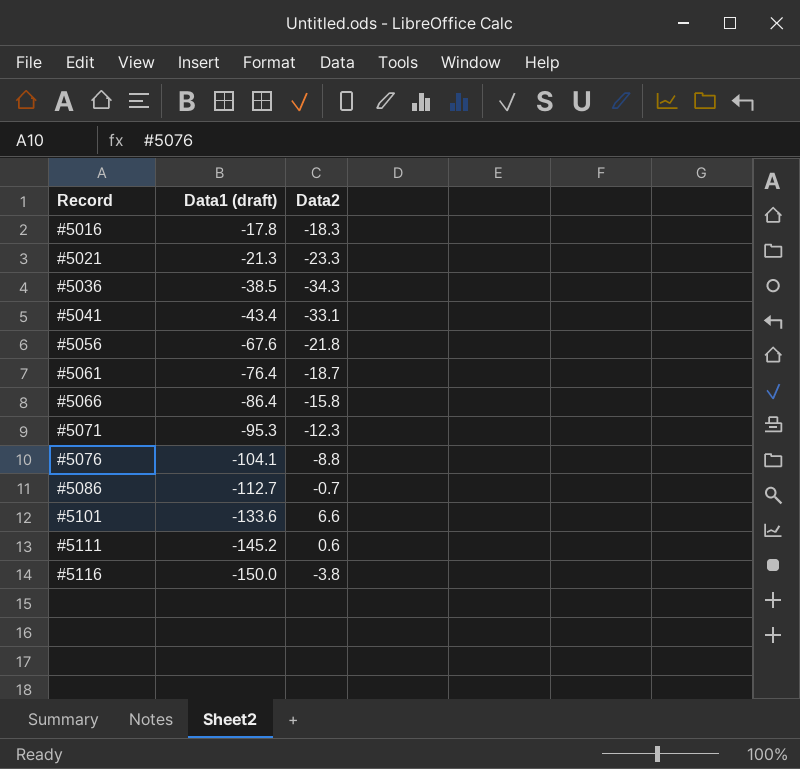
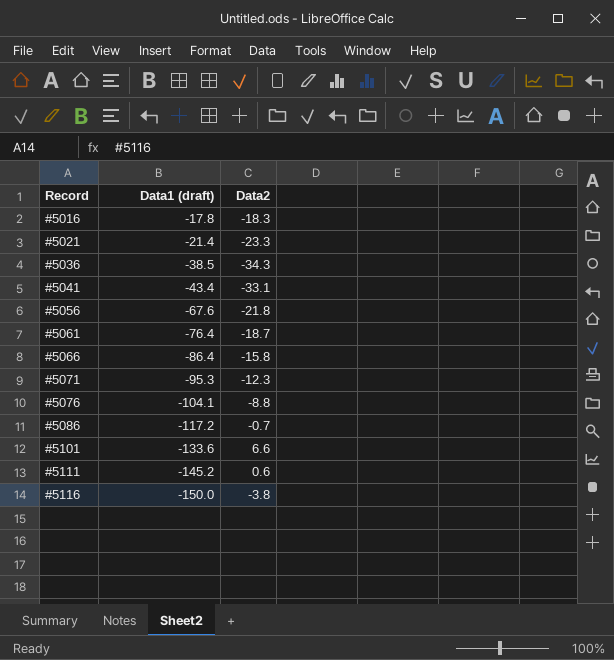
#5021 | Data1 (draft): -21.3 -> -21.4
#5086 | Data1 (draft): -112.7 -> -117.2

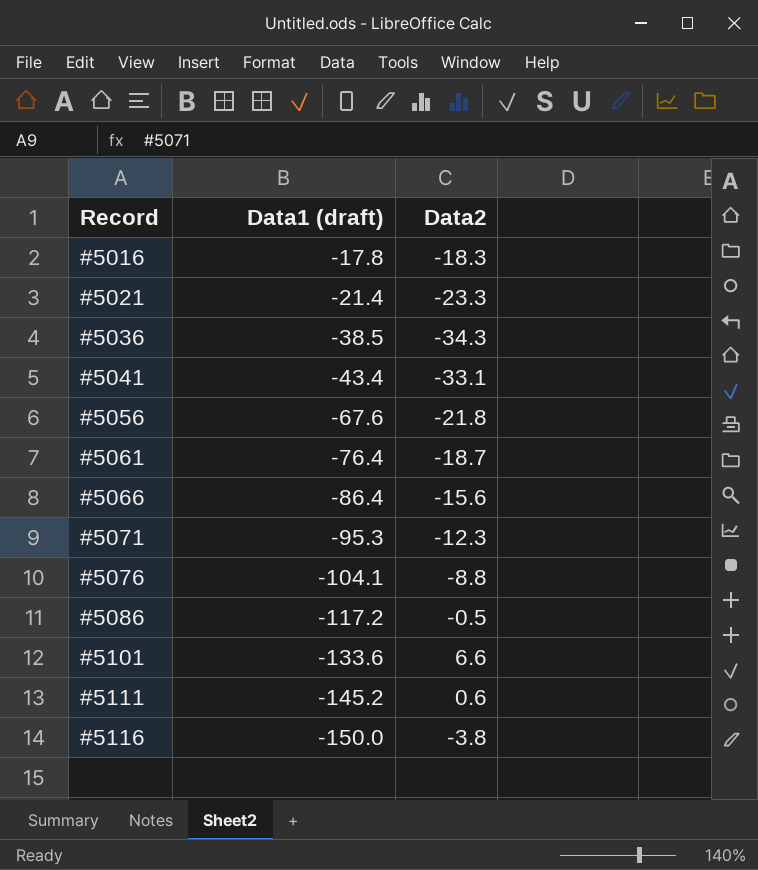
#5066 | Data2: -15.8 -> -15.6
#5086 | Data2: -0.7 -> -0.5

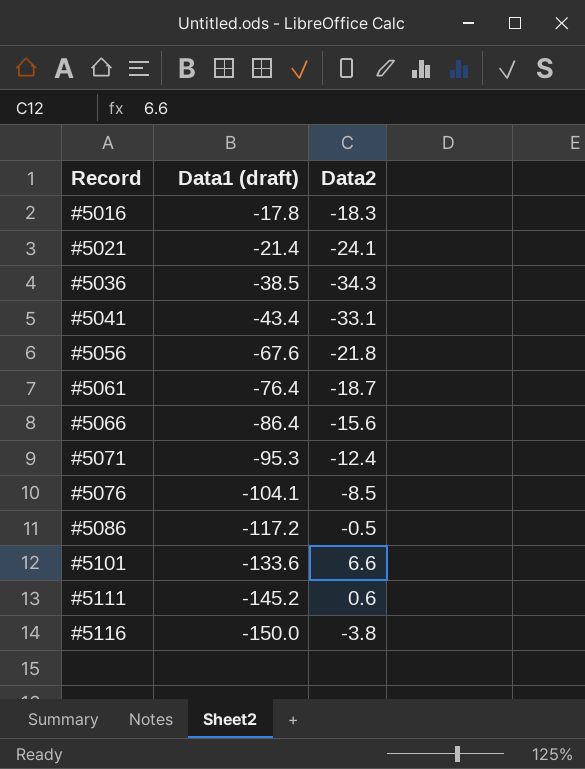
#5021 | Data2: -23.3 -> -24.1
#5071 | Data2: -12.3 -> -12.4
#5076 | Data2: -8.8 -> -8.5

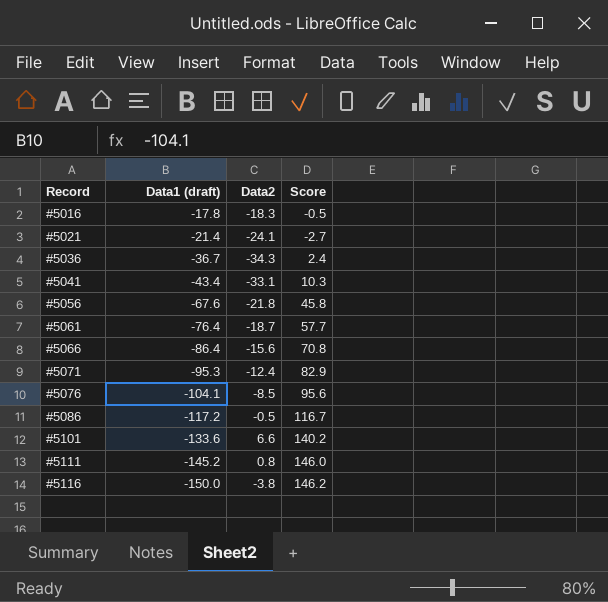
column Score | formula: none -> [Data2] - [Data1 (draft)]
#5036 | Data1 (draft): -38.5 -> -36.7
#5111 | Data2: 0.6 -> 0.8

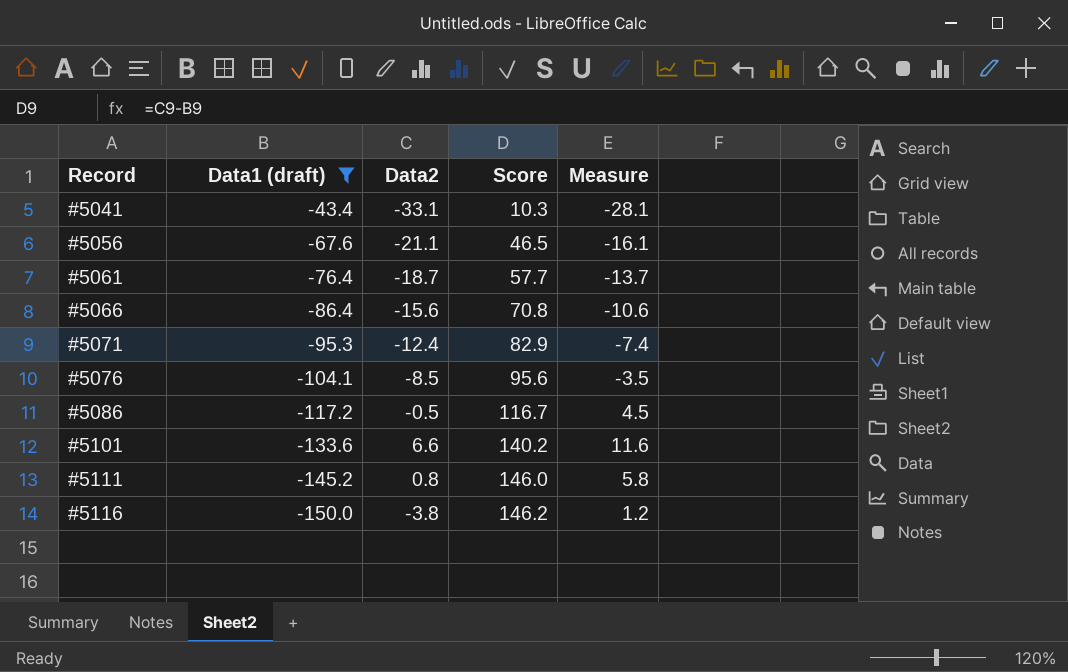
filter: none -> Data1 (draft) <= -43.4
column Measure | formula: none -> [Data2] + 5
#5056 | Data2: -21.8 -> -21.1
#5056 | Score: 45.8 -> 46.5

